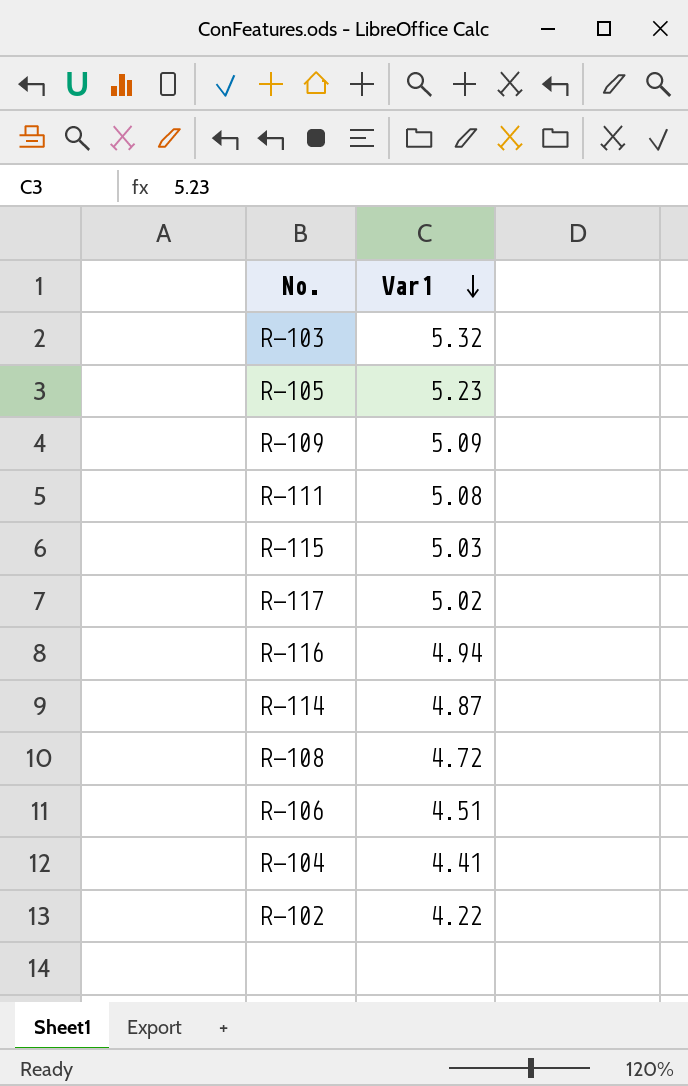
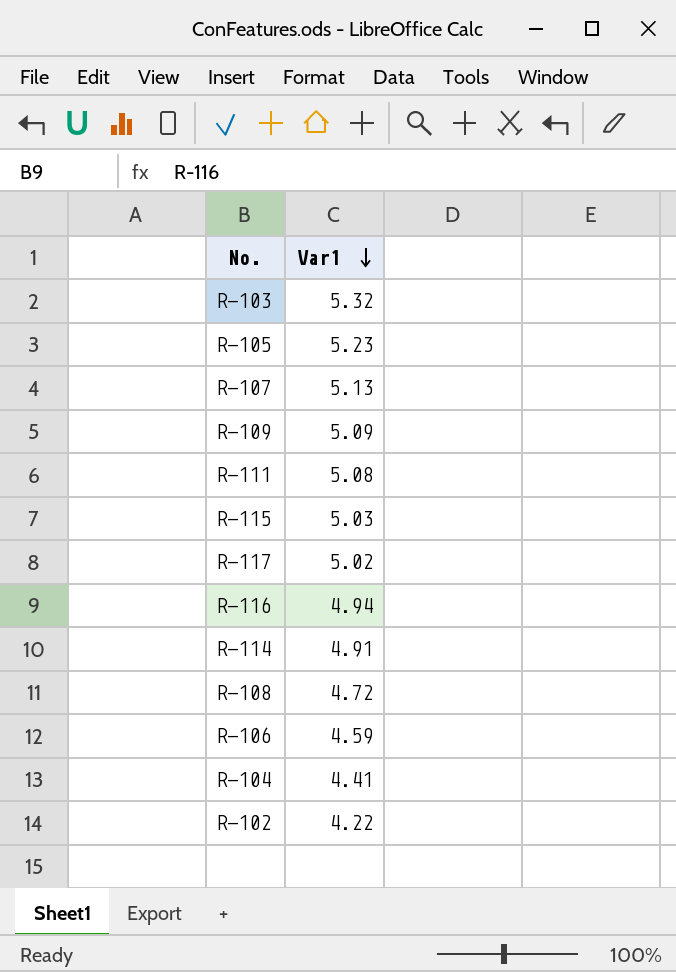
row R-107: none -> 5.13
R-114 | Var1: 4.87 -> 4.91
R-106 | Var1: 4.51 -> 4.59

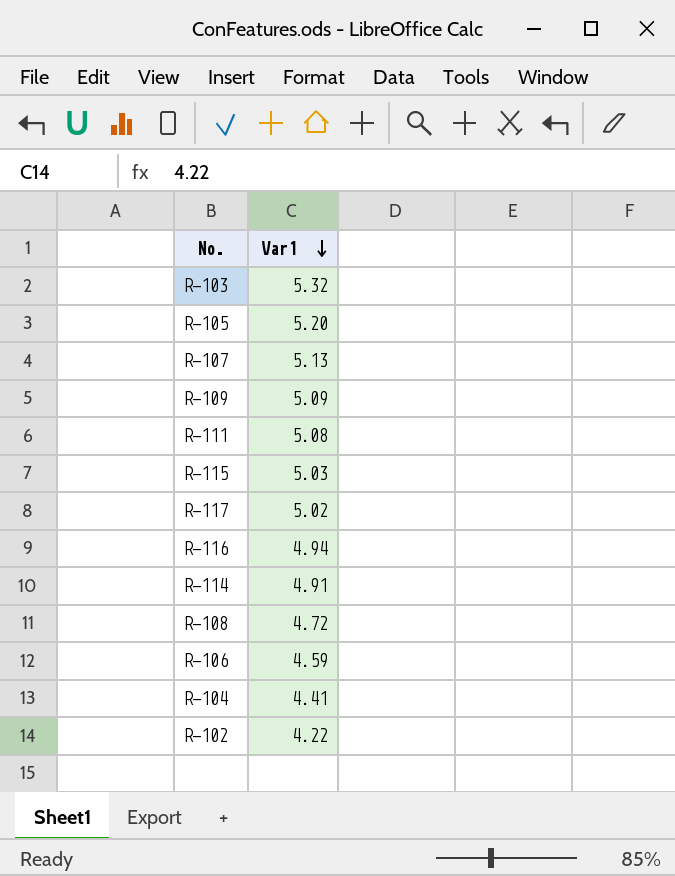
R-105 | Var1: 5.23 -> 5.20

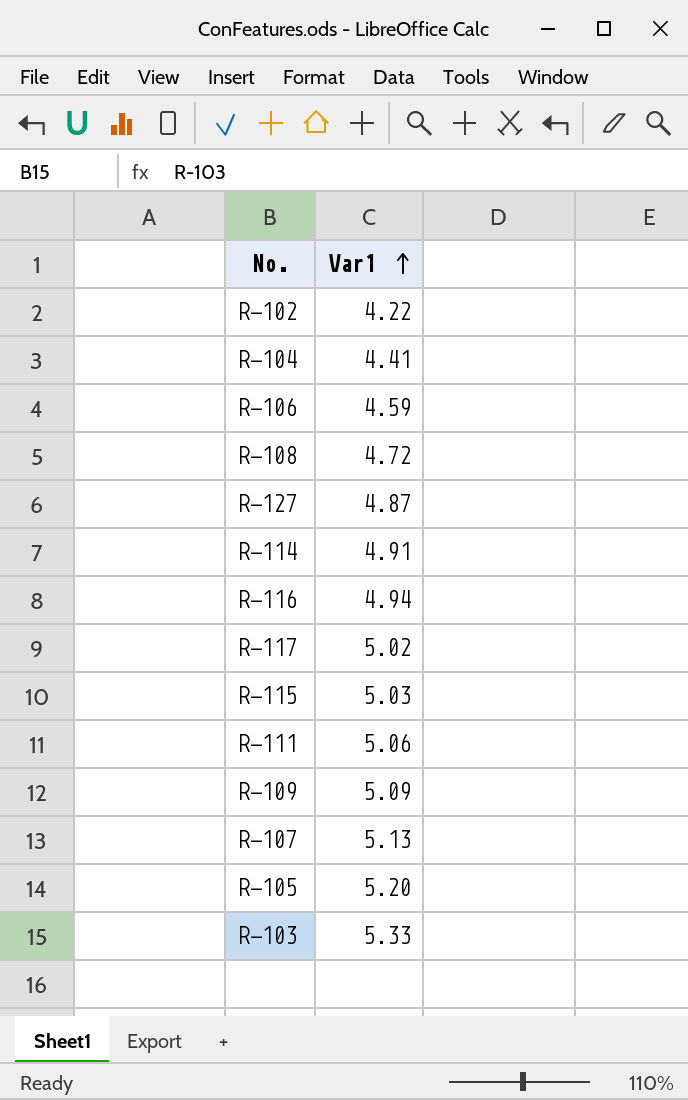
row order: Var1 descending -> Var1 ascending
row R-127: none -> 4.87
R-111 | Var1: 5.08 -> 5.06
R-103 | Var1: 5.32 -> 5.33

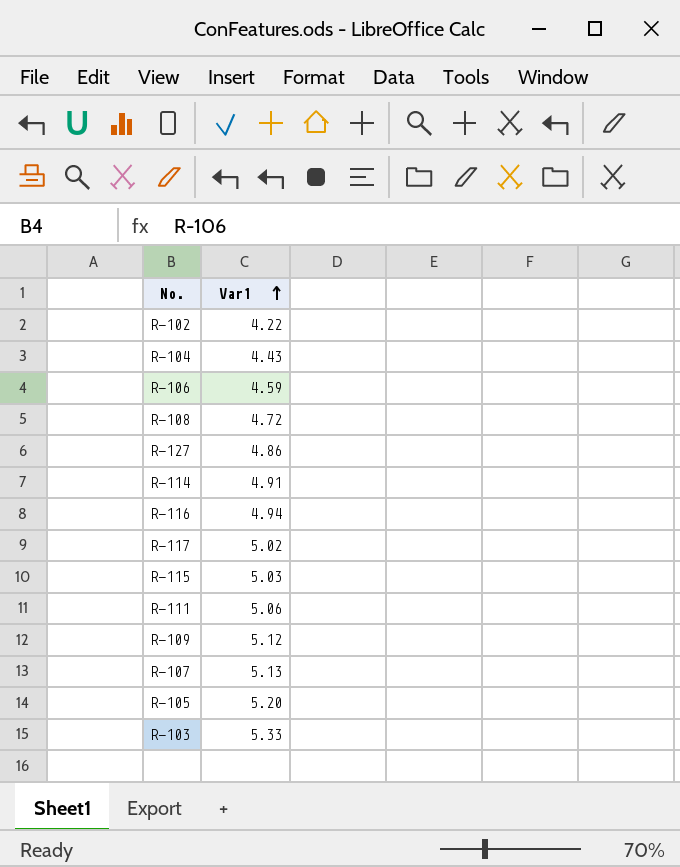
R-104 | Var1: 4.41 -> 4.43
R-127 | Var1: 4.87 -> 4.86
R-109 | Var1: 5.09 -> 5.12

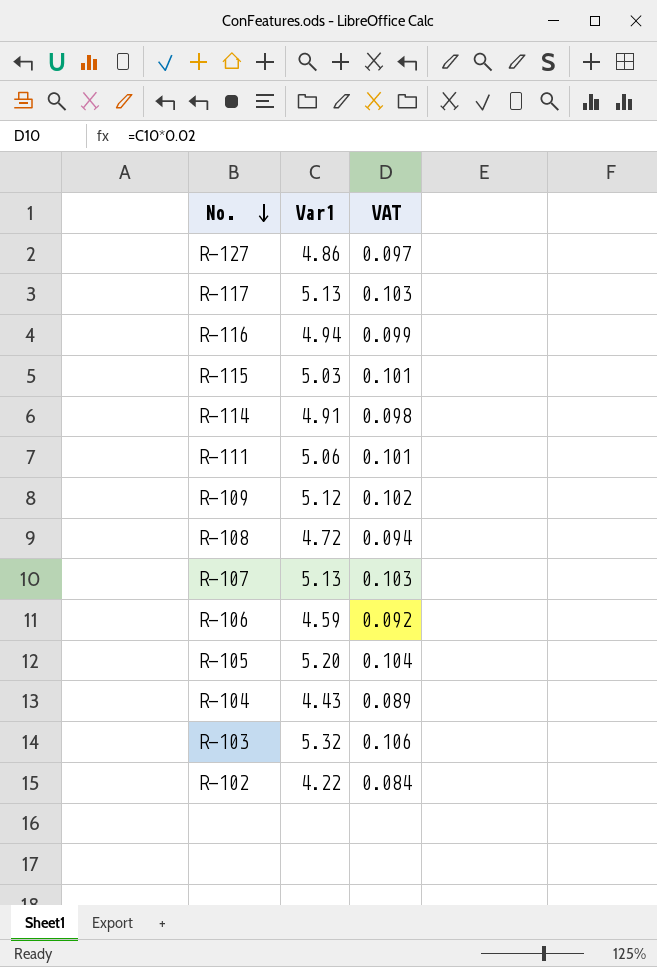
row order: Var1 ascending -> No. descending
column VAT | formula: none -> [Var1] * 0.02
R-117 | Var1: 5.02 -> 5.13
R-103 | Var1: 5.33 -> 5.32

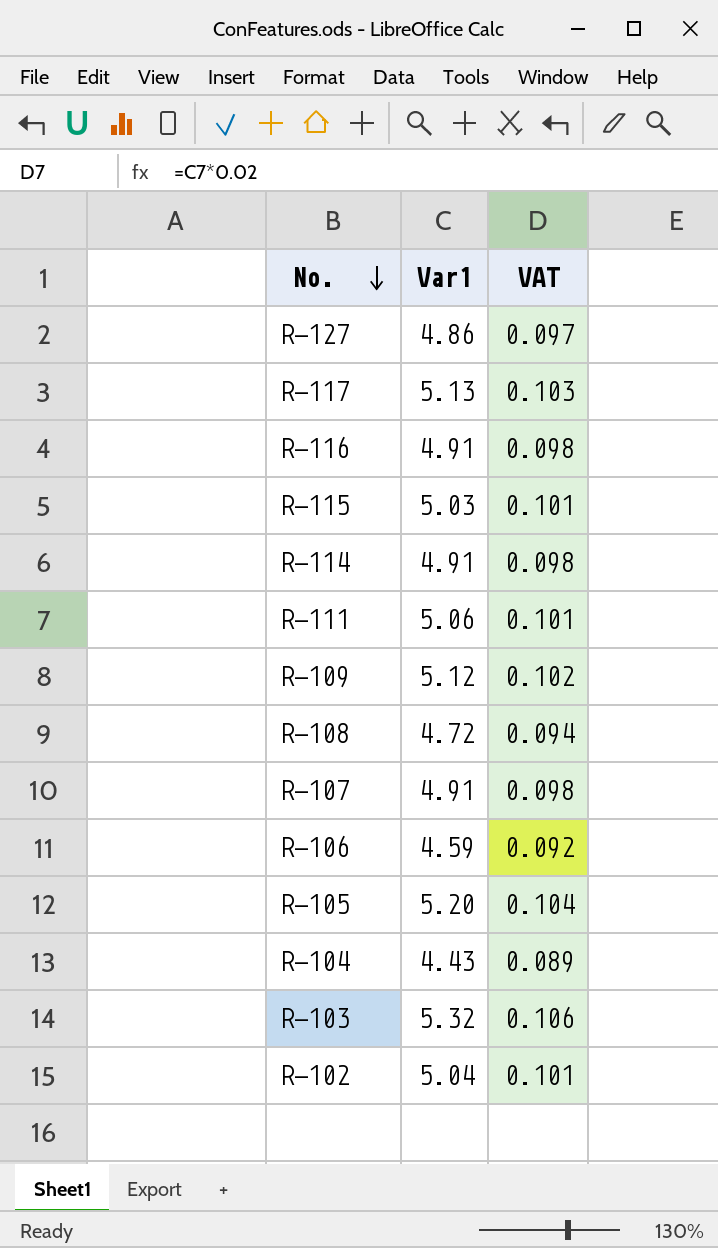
R-116 | Var1: 4.94 -> 4.91
R-116 | VAT: 0.099 -> 0.098
R-107 | Var1: 5.13 -> 4.91
R-107 | VAT: 0.103 -> 0.098
R-102 | Var1: 4.22 -> 5.04
R-102 | VAT: 0.084 -> 0.101

